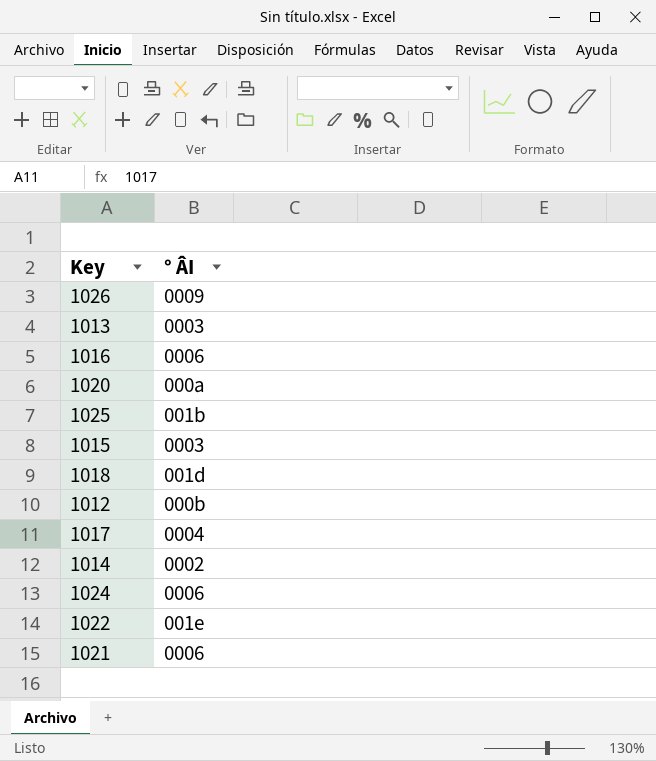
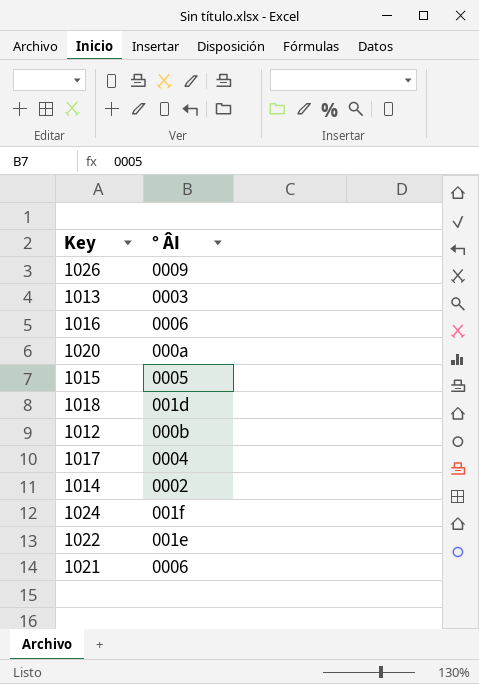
row 1025: 001b -> none
1015 | ° ÂI: 0003 -> 0005
1024 | ° ÂI: 0006 -> 001f

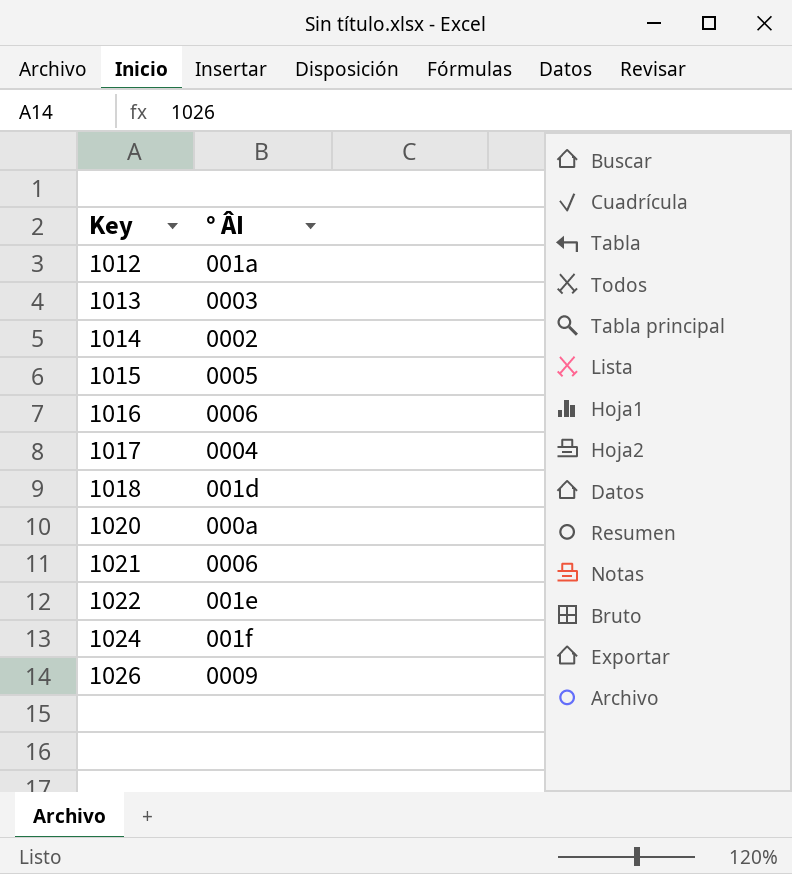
row order: none -> Key ascending
1012 | ° ÂI: 000b -> 001a

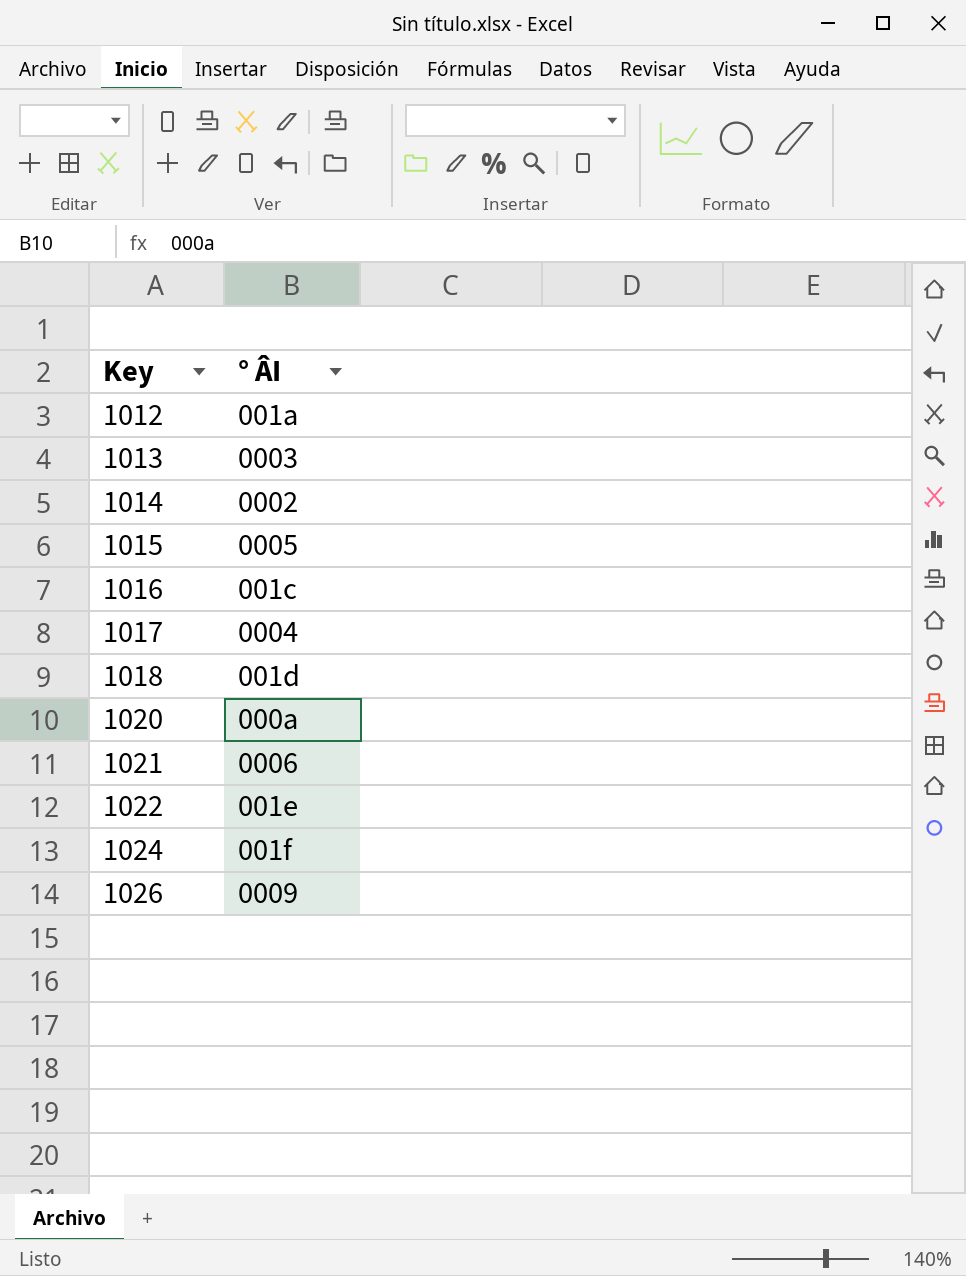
1016 | ° ÂI: 0006 -> 001c

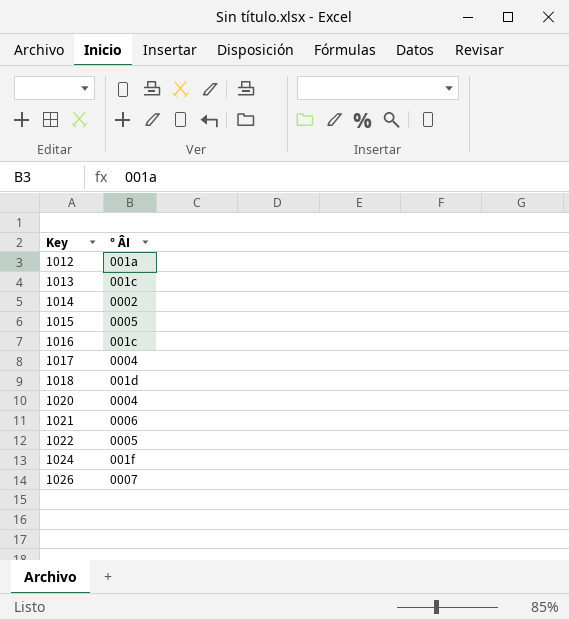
1013 | ° ÂI: 0003 -> 001c
1020 | ° ÂI: 000a -> 0004
1022 | ° ÂI: 001e -> 0005
1026 | ° ÂI: 0009 -> 0007

